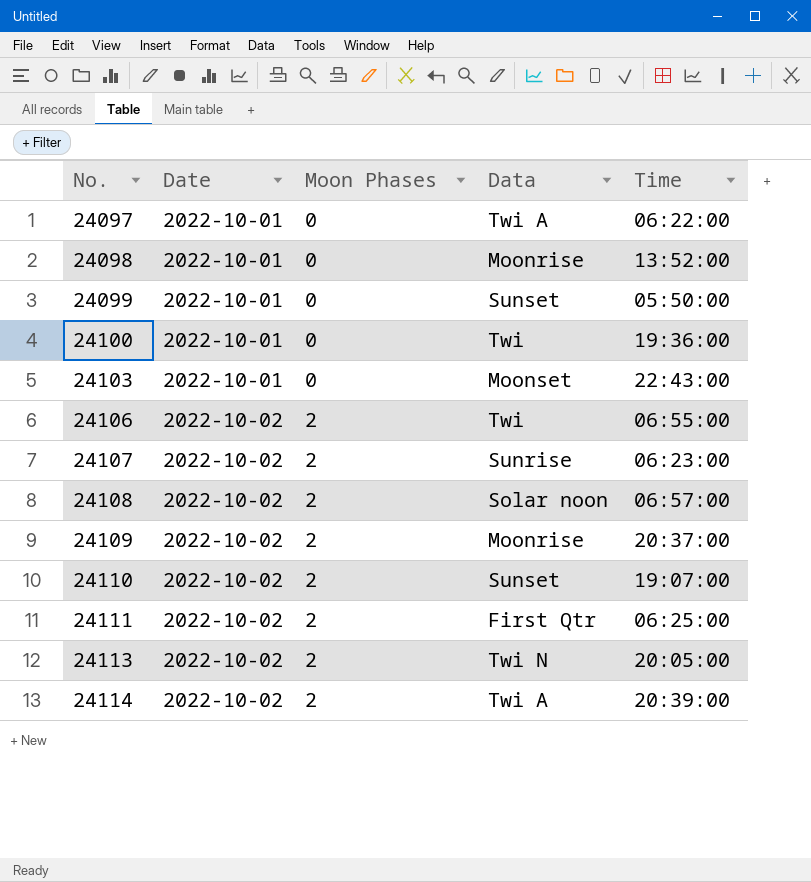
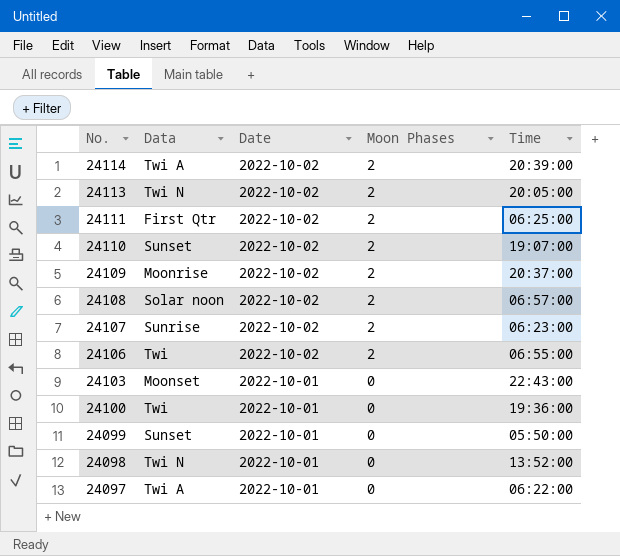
row order: No. ascending -> No. descending
column Data | position: 4 -> 2
24098 | Data: Moonrise -> Twi N

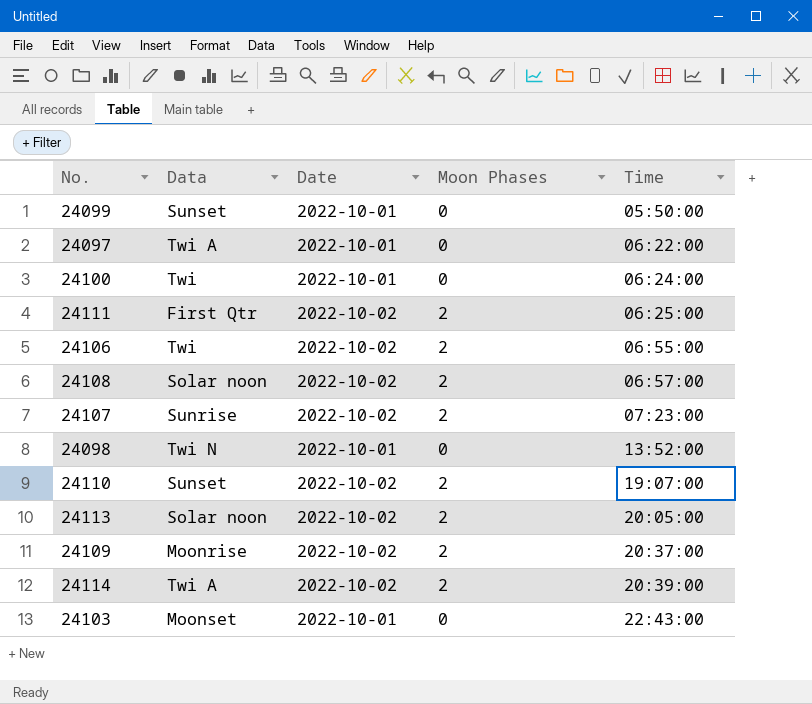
row order: No. descending -> Time ascending
24100 | Time: 19:36:00 -> 06:24:00
24107 | Time: 06:23:00 -> 07:23:00
24113 | Data: Twi N -> Solar noon

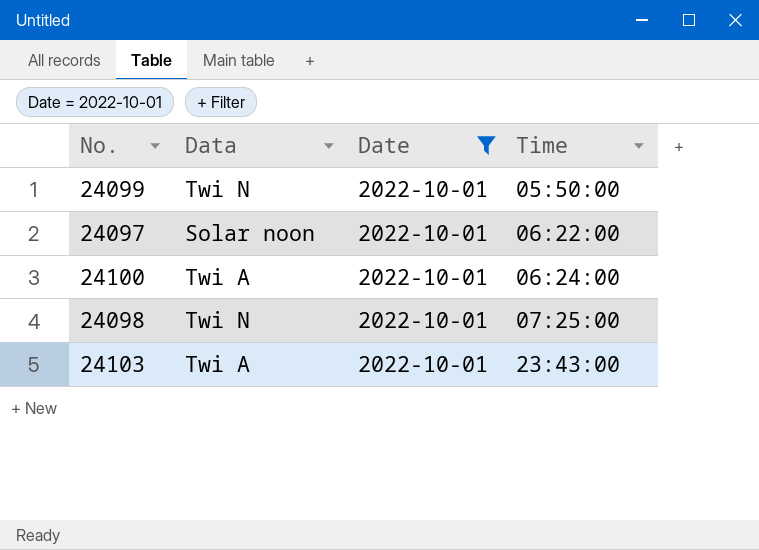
filter: none -> Date = 2022-10-01
column Moon Phases | position: 4 -> none
24099 | Data: Sunset -> Twi N
24097 | Data: Twi A -> Solar noon
24100 | Data: Twi -> Twi A
24098 | Time: 13:52:00 -> 07:25:00
24103 | Data: Moonset -> Twi A
24103 | Time: 22:43:00 -> 23:43:00

